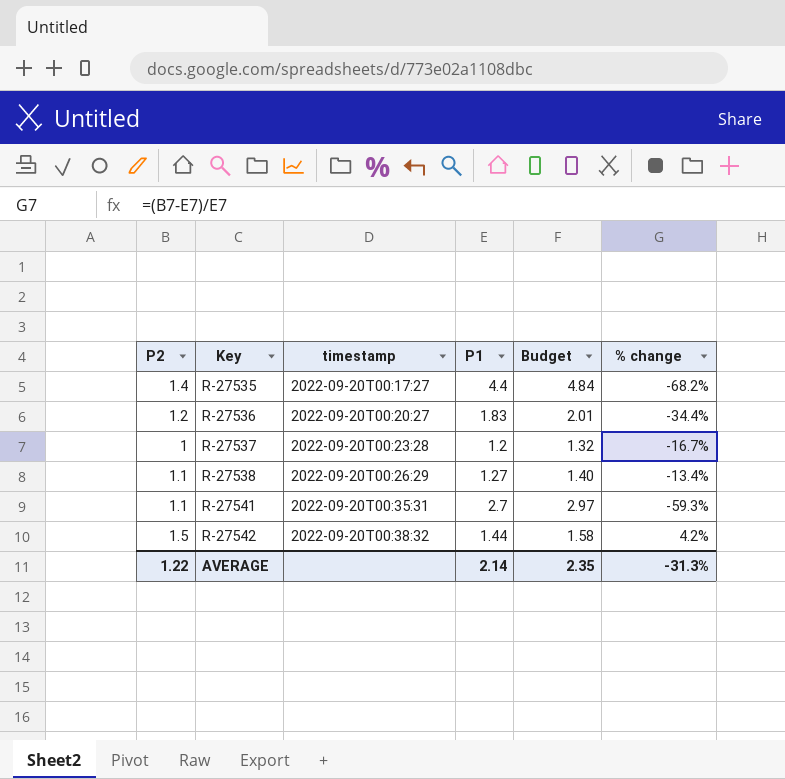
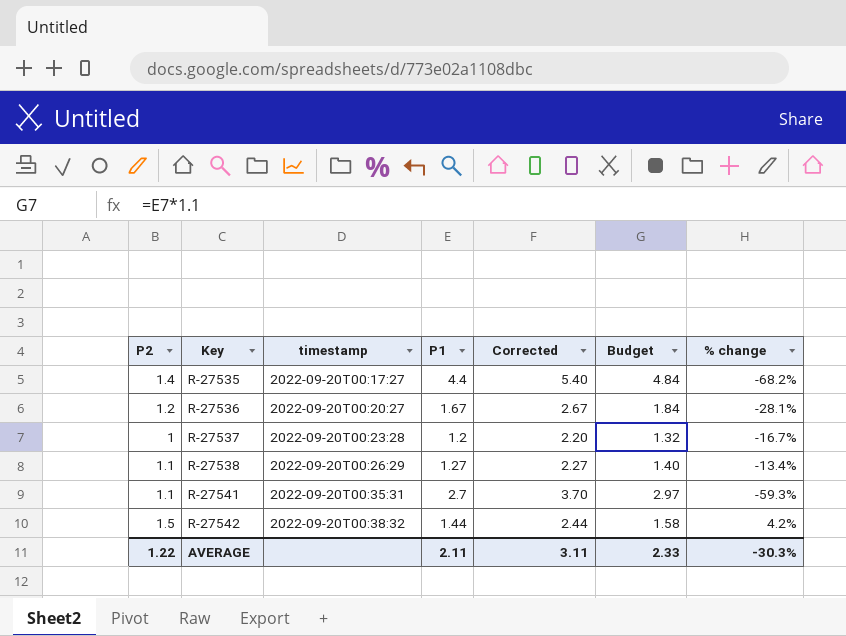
column Corrected | formula: none -> [P1] + 1
R-27536 | P1: 1.83 -> 1.67
R-27536 | Budget: 2.01 -> 1.84
R-27536 | % change: -34.4% -> -28.1%
AVERAGE | P1: 2.14 -> 2.11
AVERAGE | Budget: 2.35 -> 2.33
AVERAGE | % change: -31.3% -> -30.3%

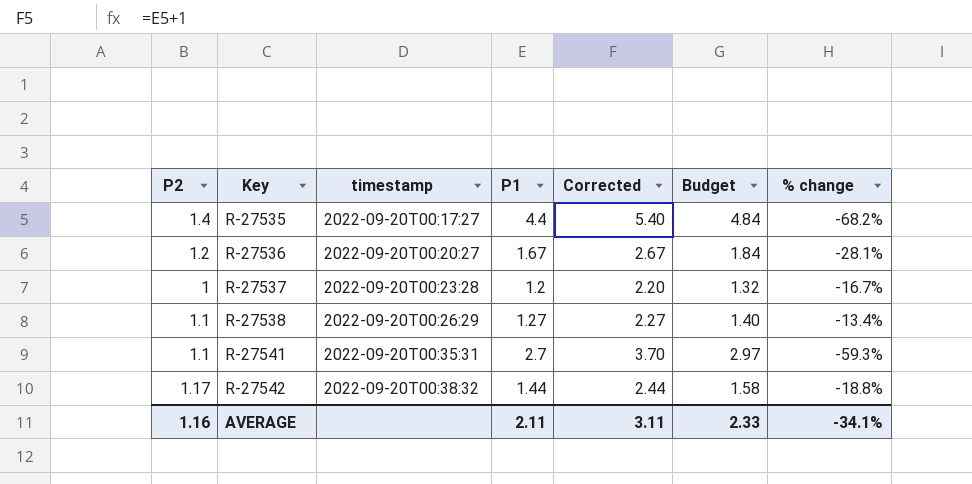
R-27542 | P2: 1.5 -> 1.17
R-27542 | % change: 4.2% -> -18.8%
AVERAGE | P2: 1.22 -> 1.16
AVERAGE | % change: -30.3% -> -34.1%

